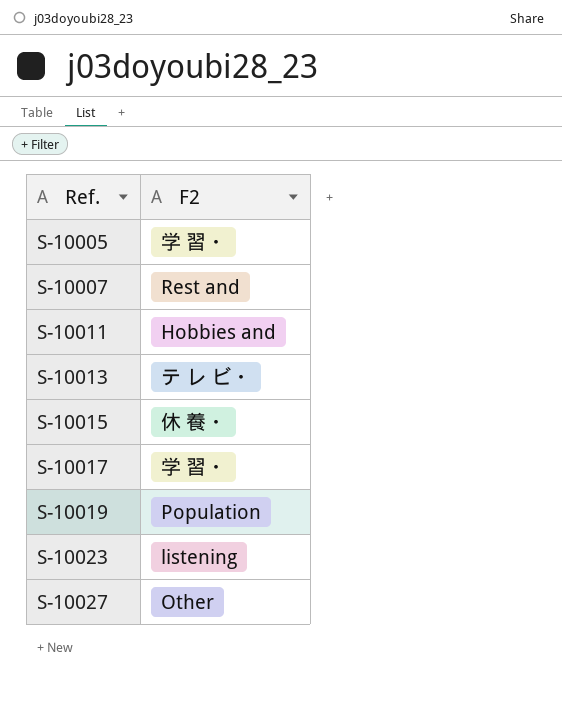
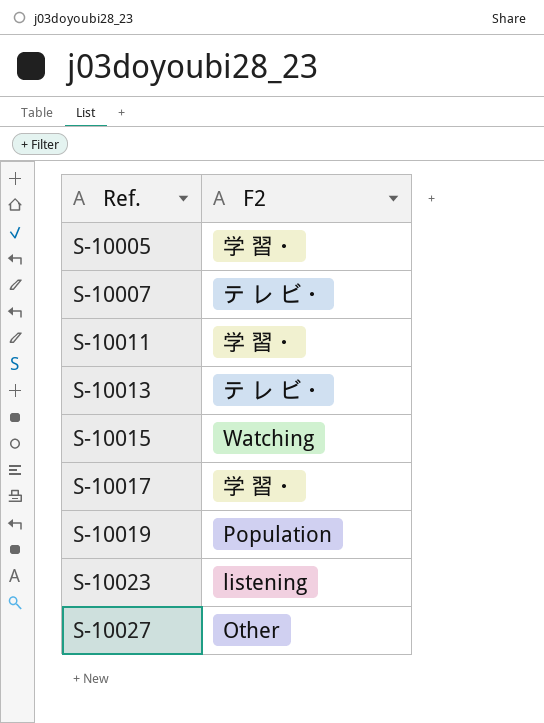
S-10007 | F2: Rest and -> テ レ ビ・
S-10011 | F2: Hobbies and -> 学 習・
S-10015 | F2: 休 養・ -> Watching

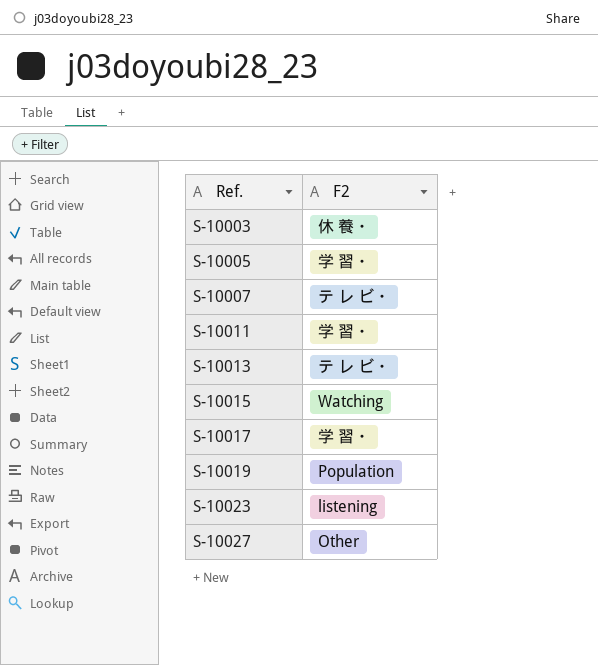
row S-10003: none -> 休 養・

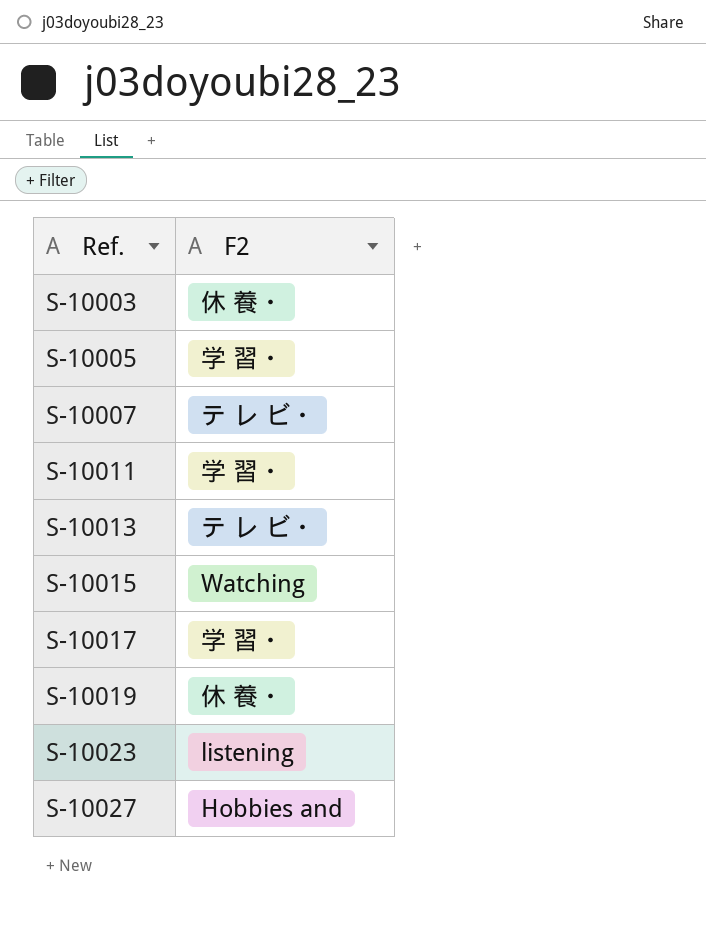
S-10019 | F2: Population -> 休 養・
S-10027 | F2: Other -> Hobbies and

